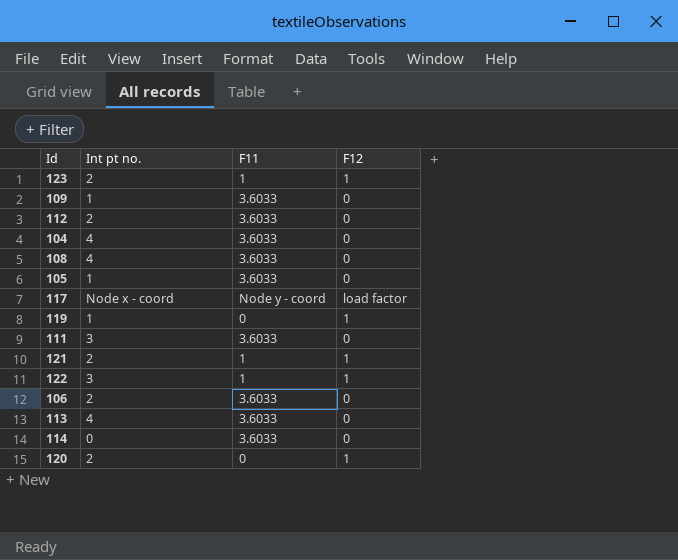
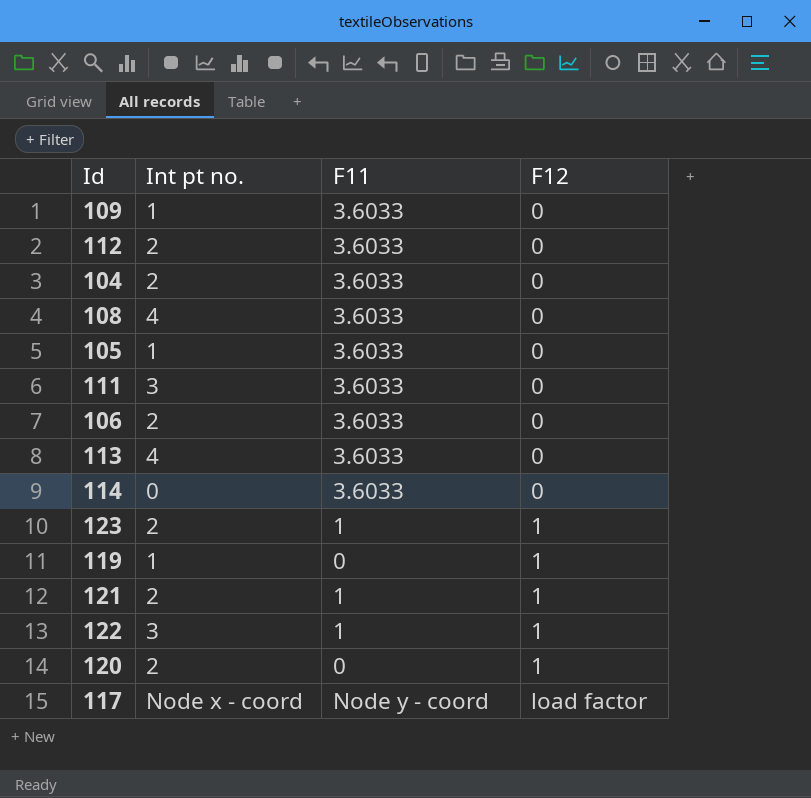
row order: none -> F12 ascending
104 | Int pt no.: 4 -> 2

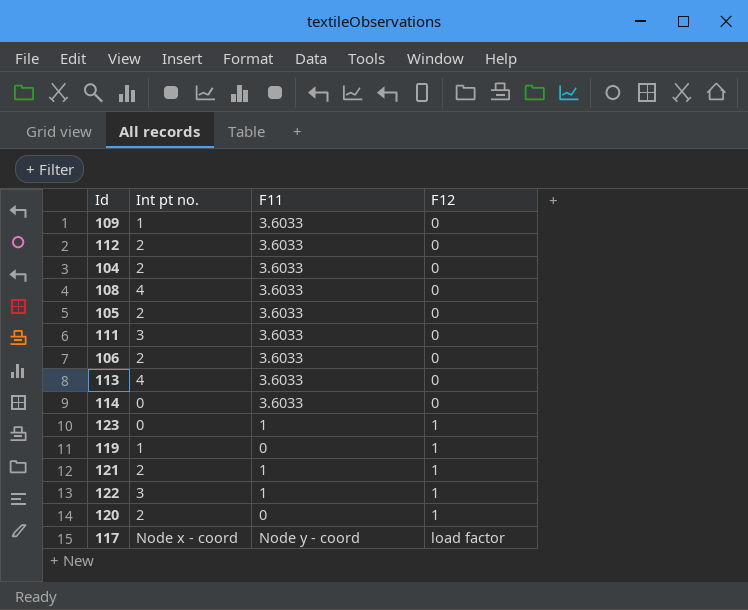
105 | Int pt no.: 1 -> 2
123 | Int pt no.: 2 -> 0

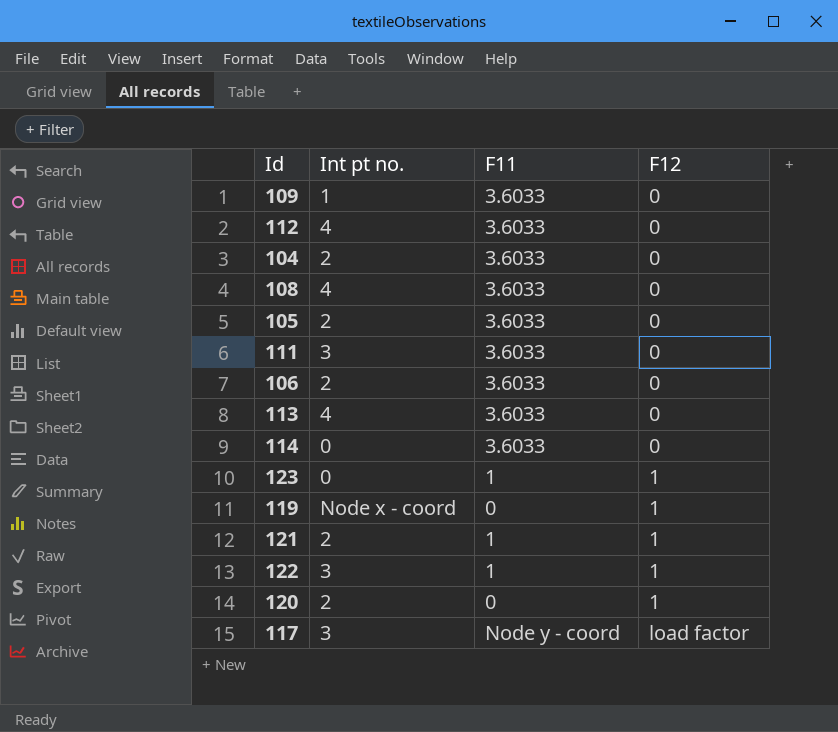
112 | Int pt no.: 2 -> 4
119 | Int pt no.: 1 -> Node x - coord
117 | Int pt no.: Node x - coord -> 3

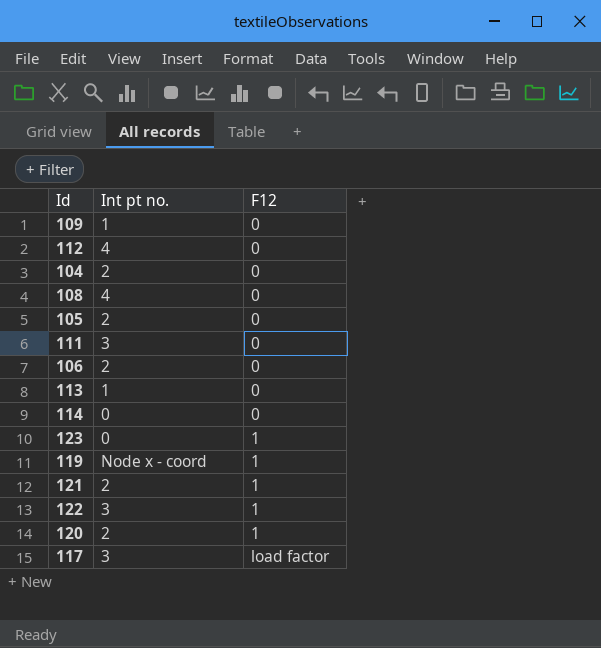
column F11 | position: 3 -> none
113 | Int pt no.: 4 -> 1

